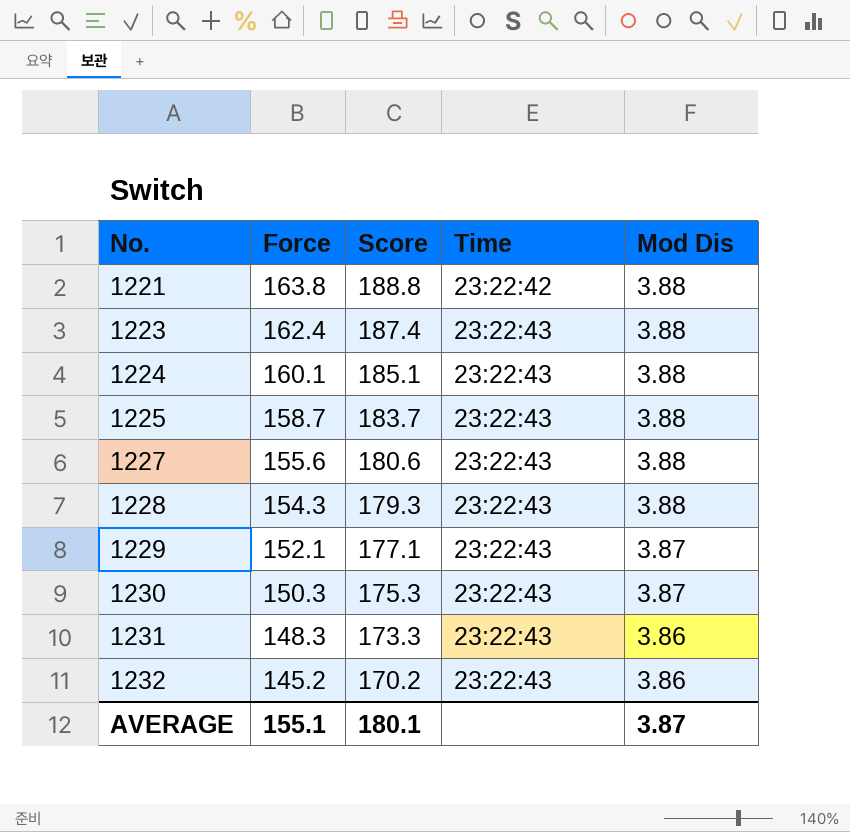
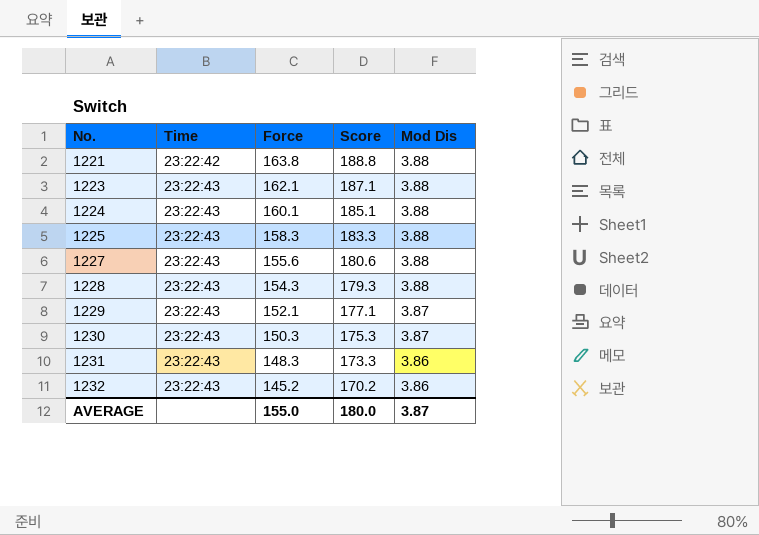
column Time | position: 4 -> 2
1223 | Force: 162.4 -> 162.1
1223 | Score: 187.4 -> 187.1
1225 | Force: 158.7 -> 158.3
1225 | Score: 183.7 -> 183.3
AVERAGE | Force: 155.1 -> 155.0
AVERAGE | Score: 180.1 -> 180.0

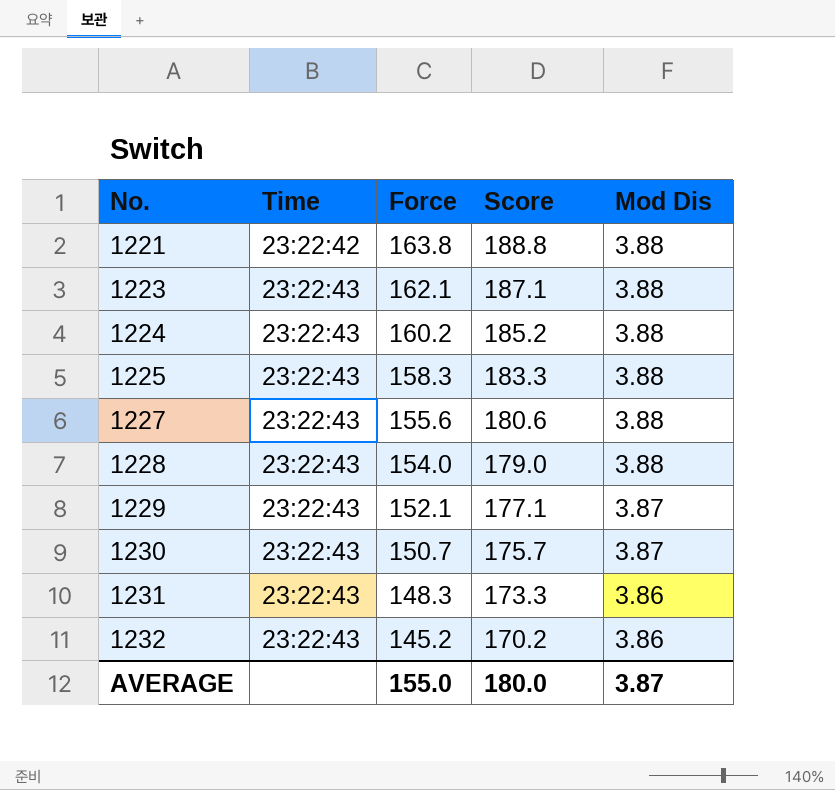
1224 | Force: 160.1 -> 160.2
1224 | Score: 185.1 -> 185.2
1228 | Force: 154.3 -> 154.0
1228 | Score: 179.3 -> 179.0
1230 | Force: 150.3 -> 150.7
1230 | Score: 175.3 -> 175.7

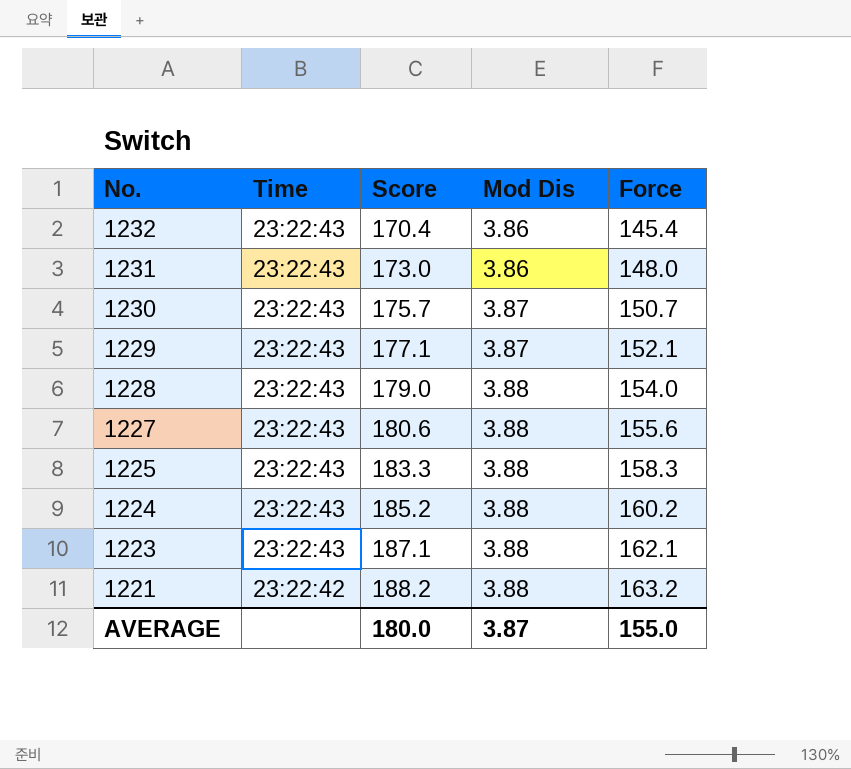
row order: No. ascending -> No. descending
column Force | position: 3 -> 5
1232 | Score: 170.2 -> 170.4
1232 | Force: 145.2 -> 145.4
1231 | Score: 173.3 -> 173.0
1231 | Force: 148.3 -> 148.0
1221 | Score: 188.8 -> 188.2
1221 | Force: 163.8 -> 163.2

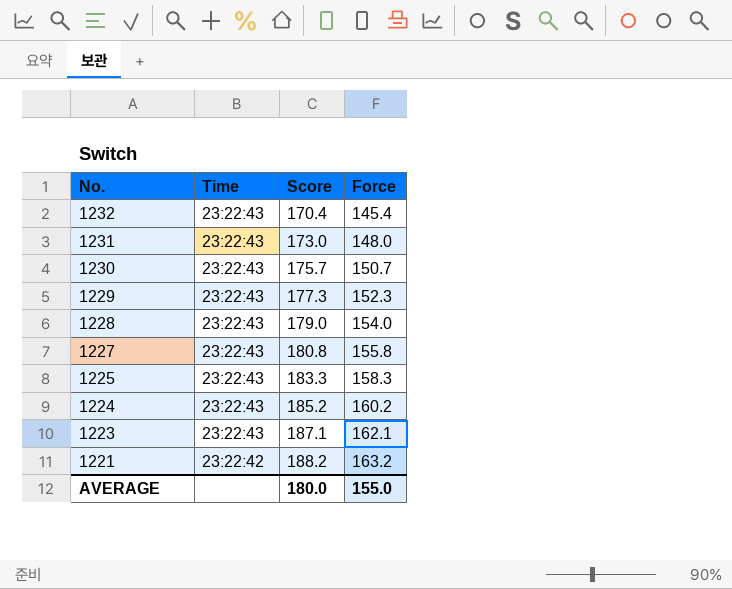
column Mod Dis | position: 4 -> none
1229 | Score: 177.1 -> 177.3
1229 | Force: 152.1 -> 152.3
1227 | Score: 180.6 -> 180.8
1227 | Force: 155.6 -> 155.8

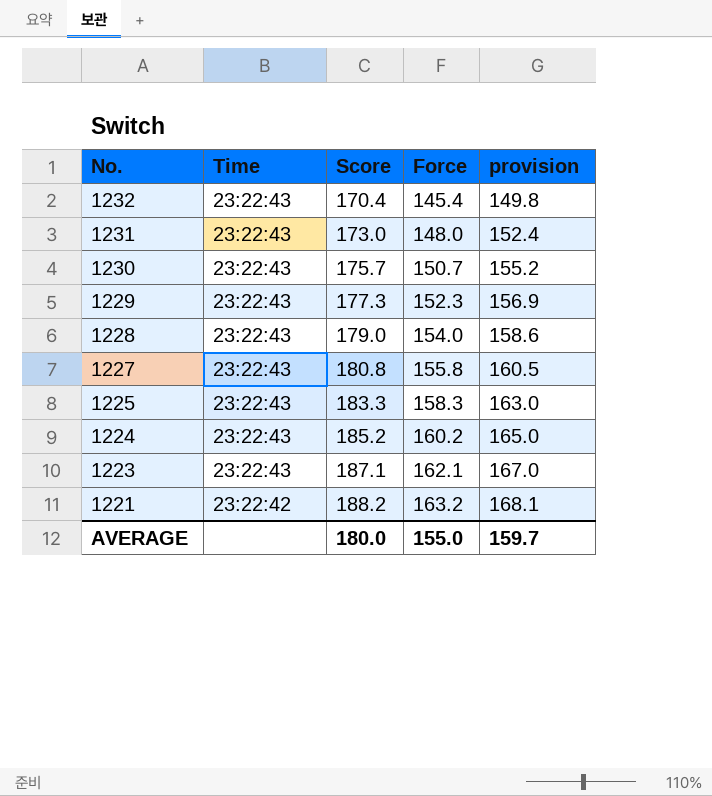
column provision | formula: none -> [Force] * 1.03

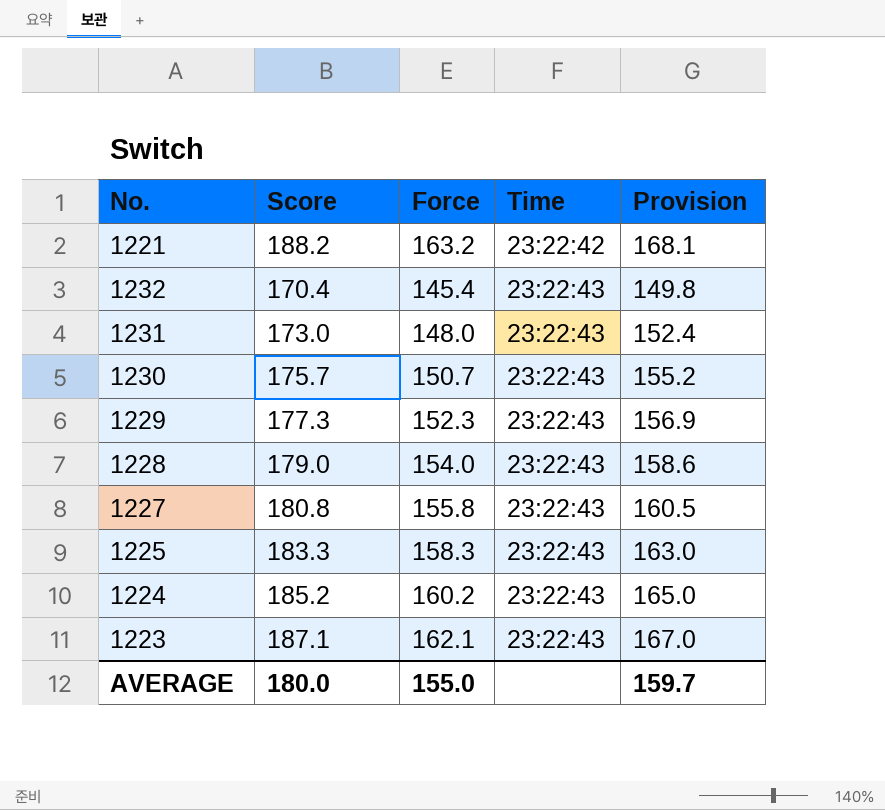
row order: No. descending -> Time ascending
column Time | position: 2 -> 4
column name: provision -> Provision

